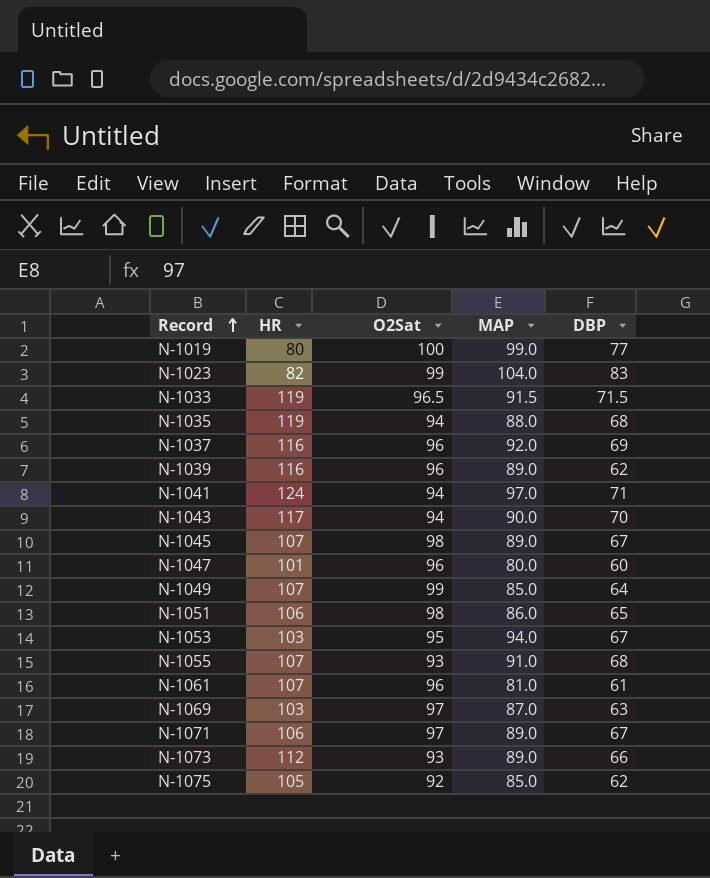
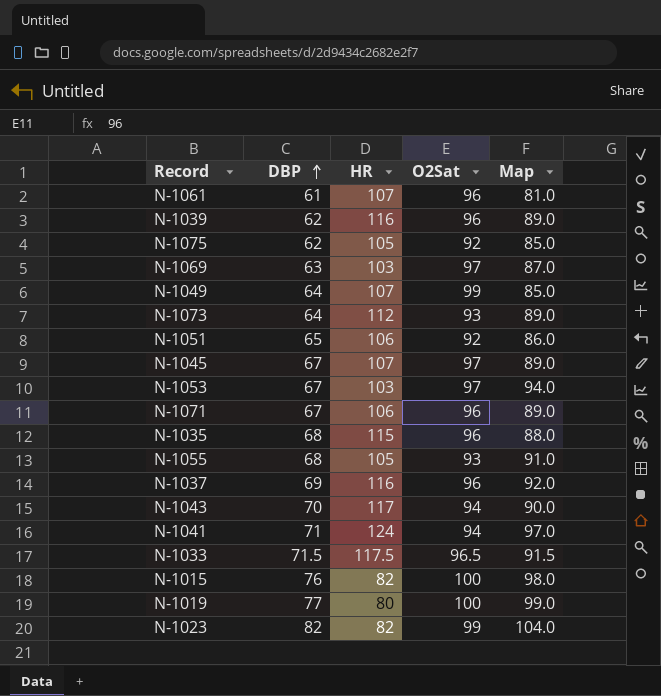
row order: Record ascending -> DBP ascending
column DBP | position: 5 -> 2
column name: MAP -> Map
row N-1047: 101 | 96 | 80.0 | 60 -> none
N-1073 | DBP: 66 -> 64
N-1051 | O2Sat: 98 -> 92
N-1045 | O2Sat: 98 -> 97
N-1053 | O2Sat: 95 -> 97
N-1071 | O2Sat: 97 -> 96
N-1035 | HR: 119 -> 115
N-1035 | O2Sat: 94 -> 96
N-1055 | HR: 107 -> 105
N-1033 | HR: 119 -> 117.5
row N-1015: none -> 76 | 82 | 100 | 98.0
N-1023 | DBP: 83 -> 82

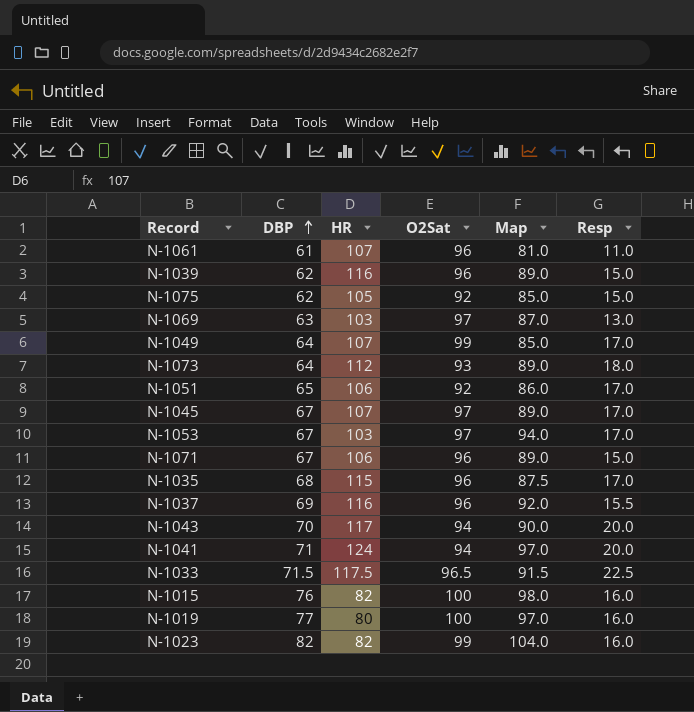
column Resp | position: none -> 6
row N-1055: 68 | 105 | 93 | 91.0 -> none
N-1035 | Map: 88.0 -> 87.5
N-1019 | Map: 99.0 -> 97.0

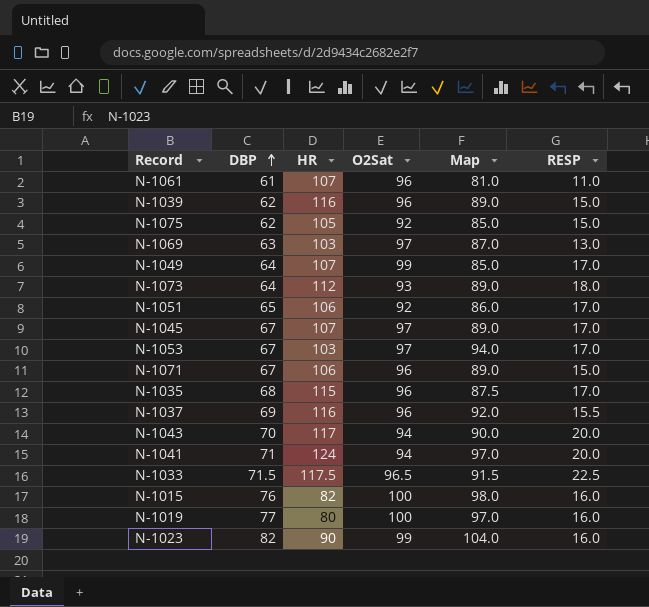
column name: Resp -> RESP
N-1023 | HR: 82 -> 90

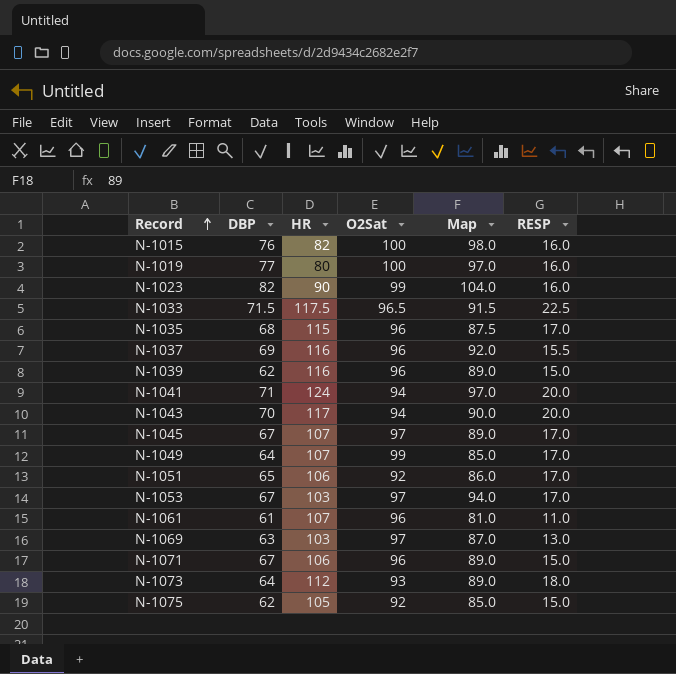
row order: DBP ascending -> Record ascending

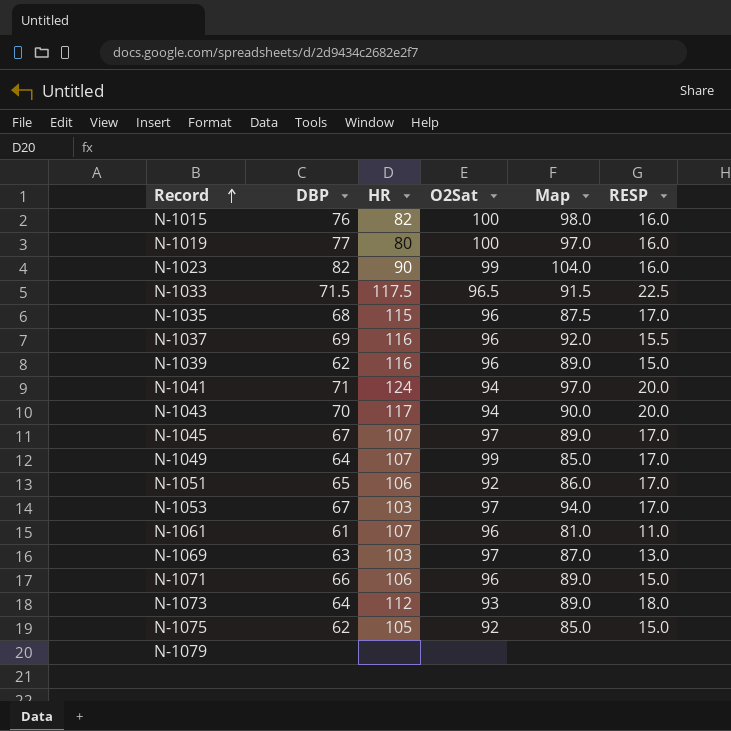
N-1071 | DBP: 67 -> 66
row N-1079: none -> none | none | none | none | none

